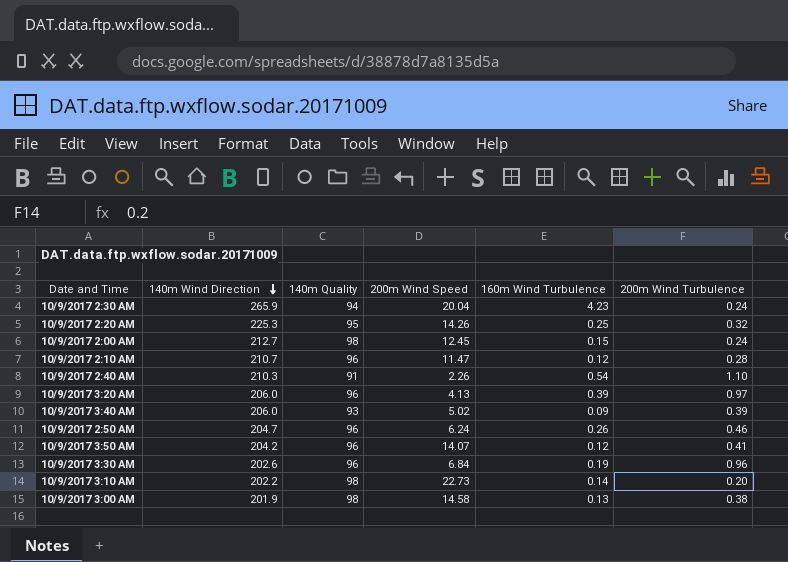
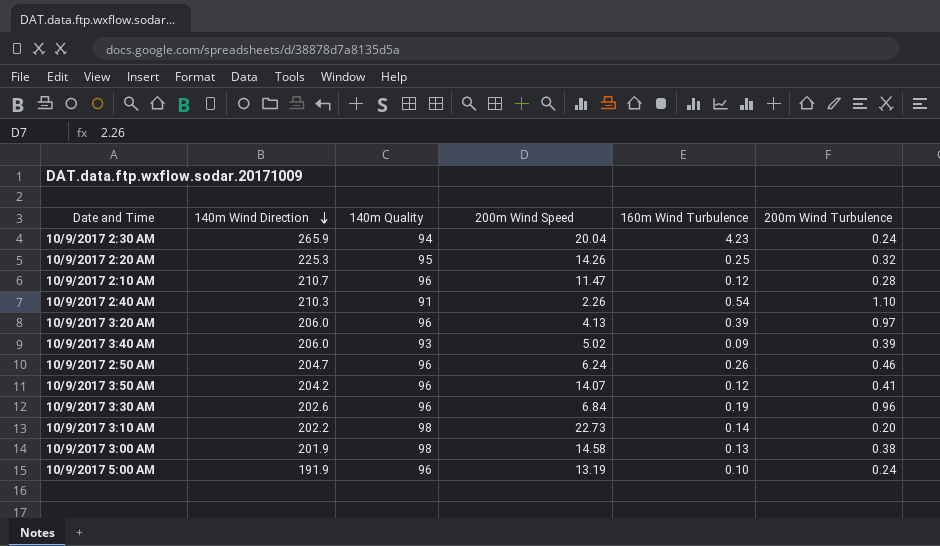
row 10/9/2017 2:00 AM: 212.7 | 98 | 12.45 | 0.15 | 0.24 -> none
row 10/9/2017 5:00 AM: none -> 191.9 | 96 | 13.19 | 0.10 | 0.24

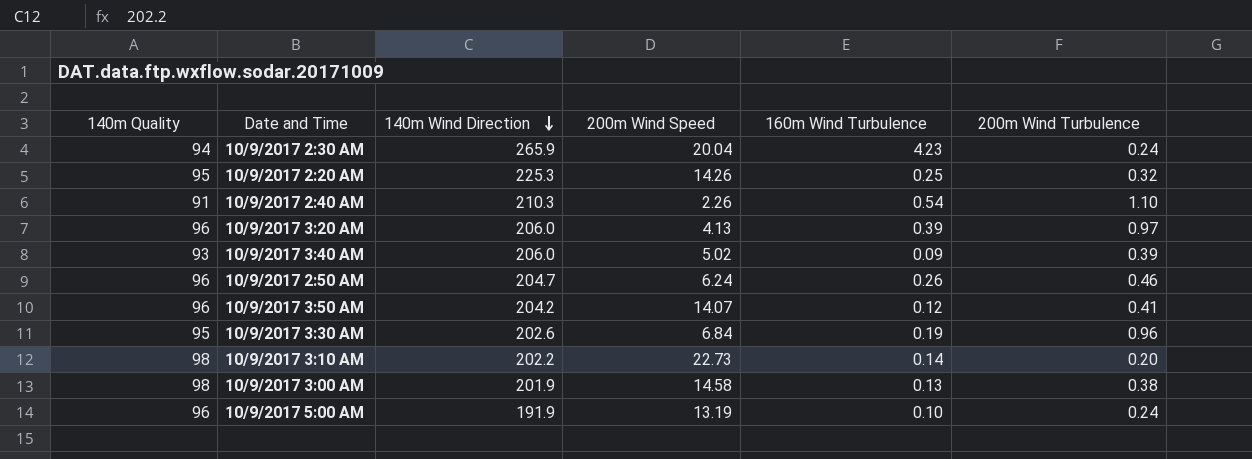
column 140m Quality | position: 3 -> 1
row 10/9/2017 2:10 AM: 210.7 | 96 | 11.47 | 0.12 | 0.28 -> none
10/9/2017 3:30 AM | 140m Quality: 96 -> 95

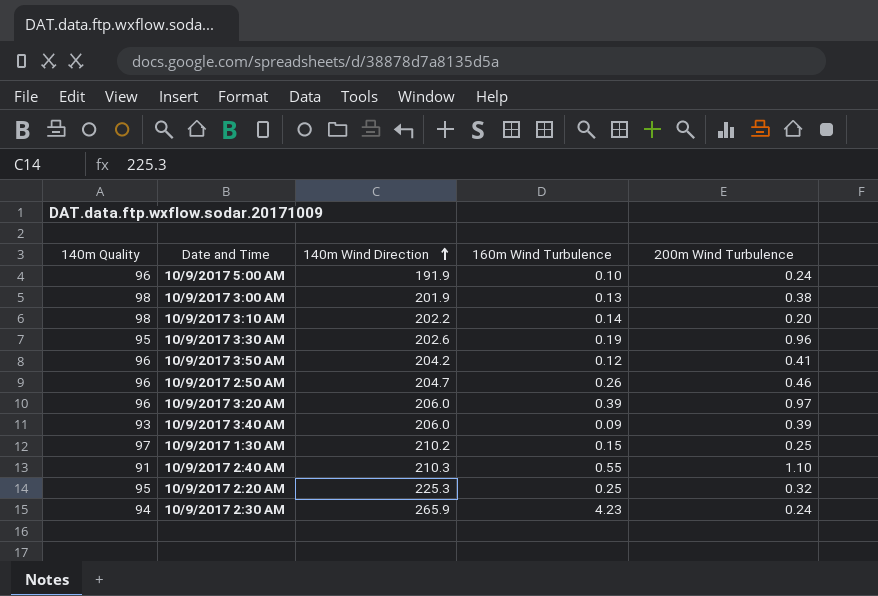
row order: 140m Wind Direction descending -> 140m Wind Direction ascending
column 200m Wind Speed | position: 4 -> none
row 10/9/2017 1:30 AM: none -> 97 | 210.2 | 0.15 | 0.25
10/9/2017 2:40 AM | 160m Wind Turbulence: 0.54 -> 0.55

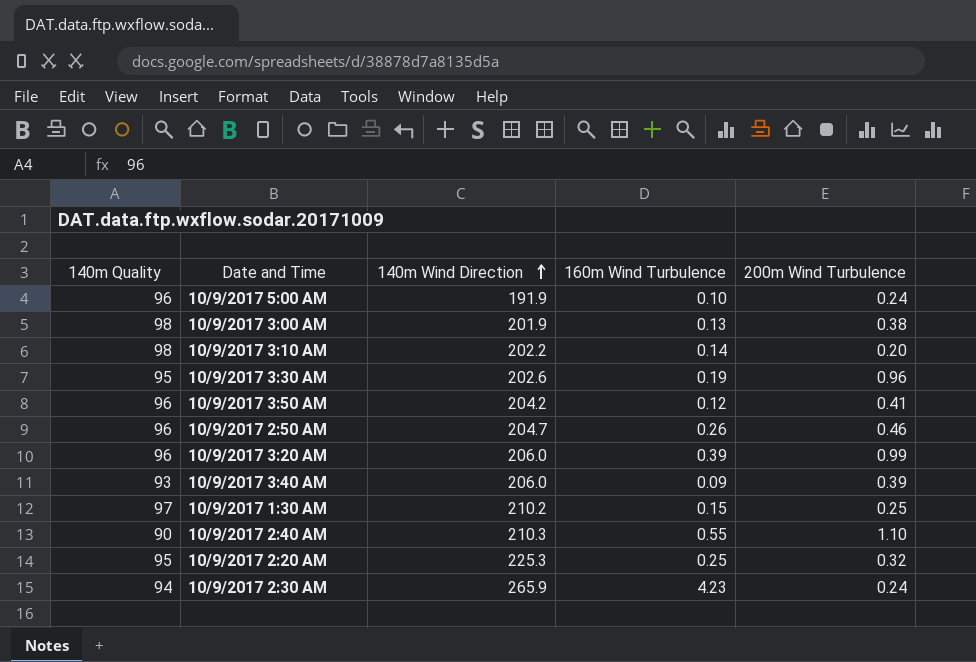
10/9/2017 3:20 AM | 200m Wind Turbulence: 0.97 -> 0.99
10/9/2017 2:40 AM | 140m Quality: 91 -> 90

